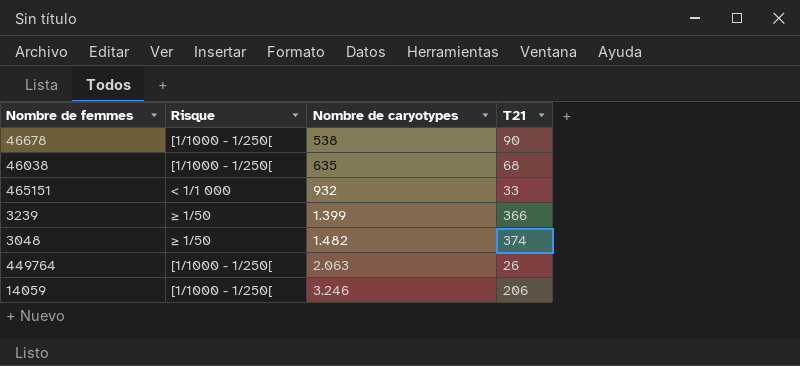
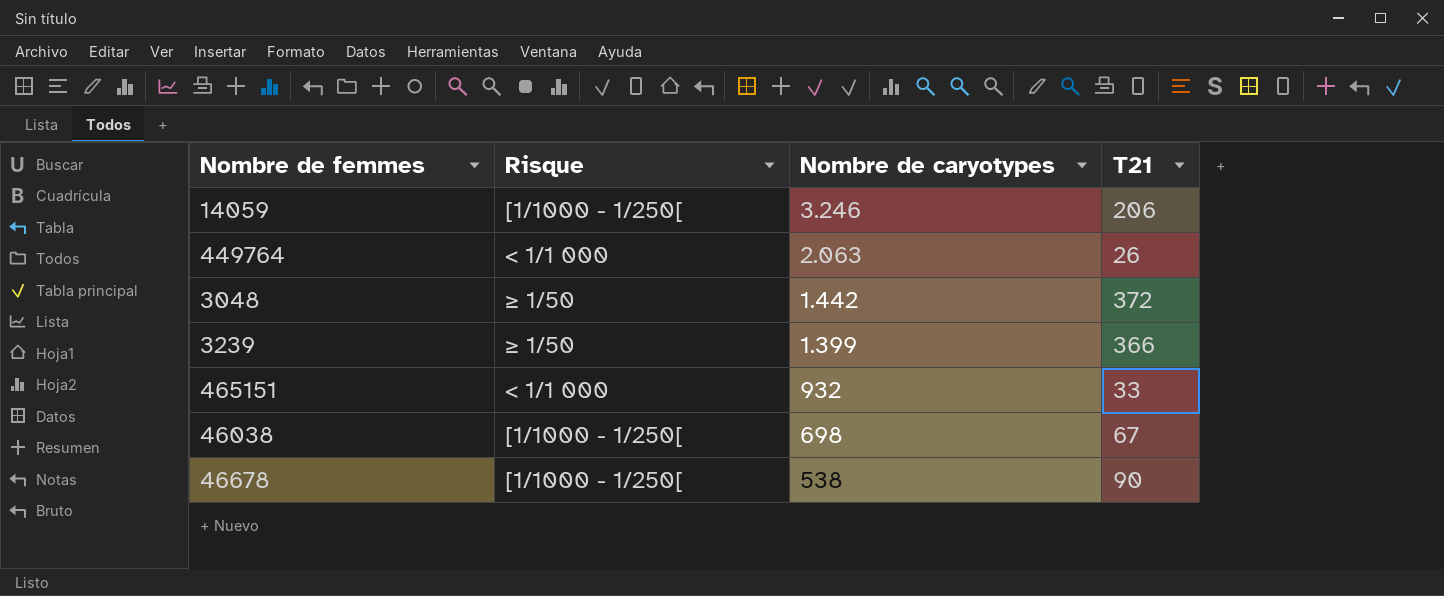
row order: Nombre de caryotypes ascending -> Nombre de caryotypes descending
449764 | Risque: [1/1000 - 1/250[ -> < 1/1 000
3048 | Nombre de caryotypes: 1.482 -> 1.442
3048 | T21: 374 -> 372
46038 | Nombre de caryotypes: 635 -> 698
46038 | T21: 68 -> 67

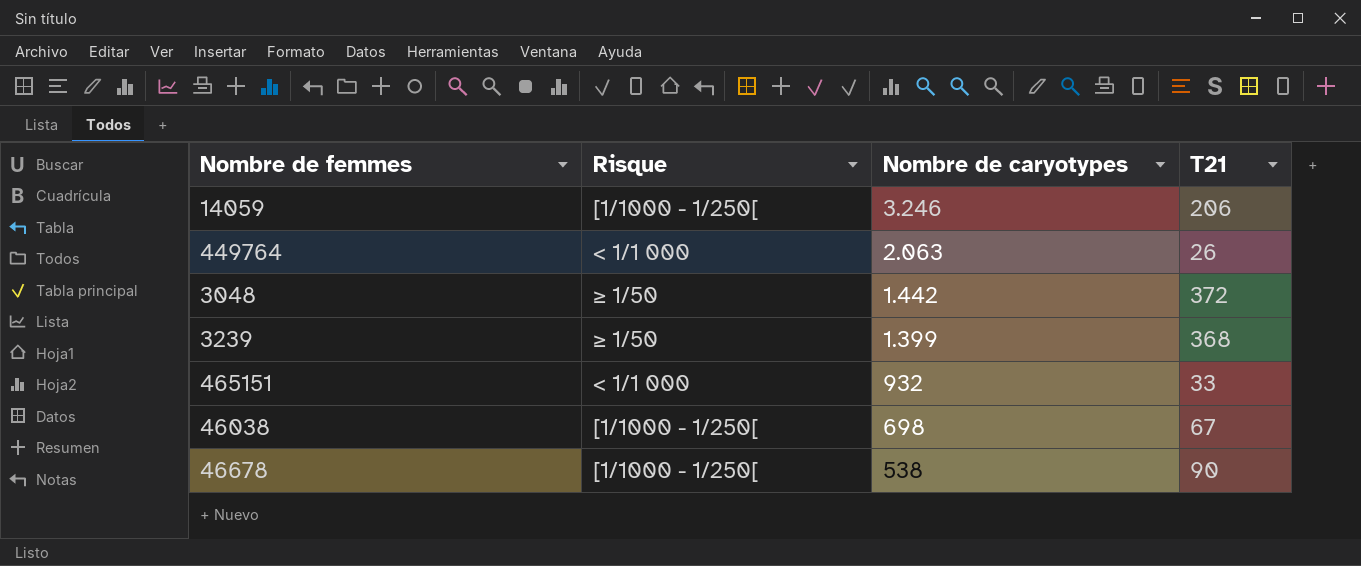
3239 | T21: 366 -> 368

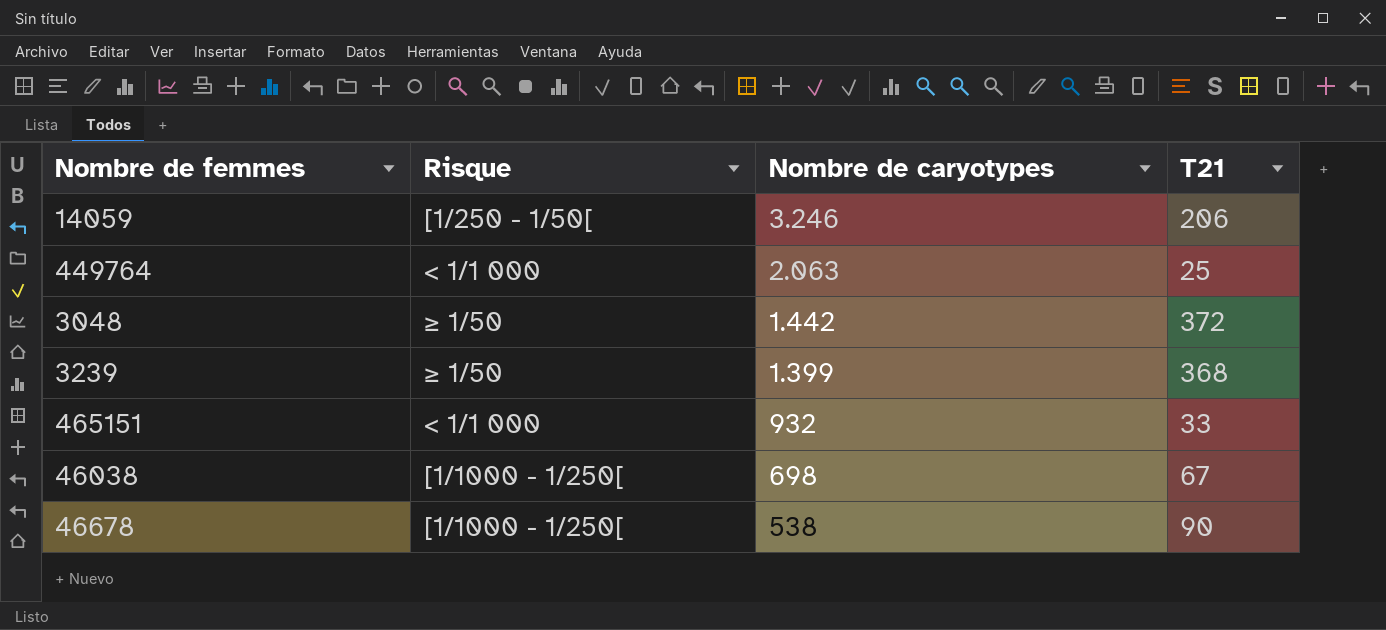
14059 | Risque: [1/1000 - 1/250[ -> [1/250 - 1/50[
449764 | T21: 26 -> 25

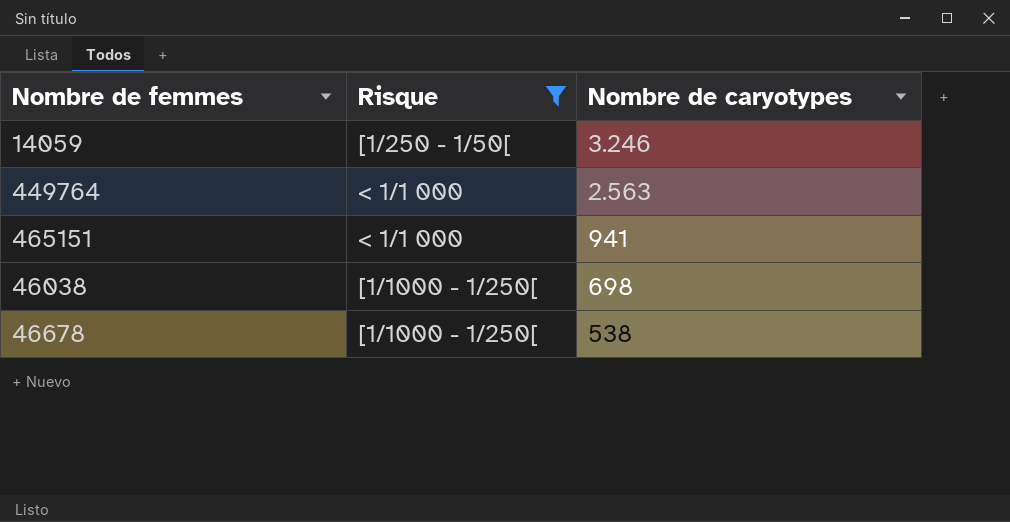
filter: none -> Risque != ≥ 1/50
column T21 | position: 4 -> none
449764 | Nombre de caryotypes: 2.063 -> 2.563
465151 | Nombre de caryotypes: 932 -> 941

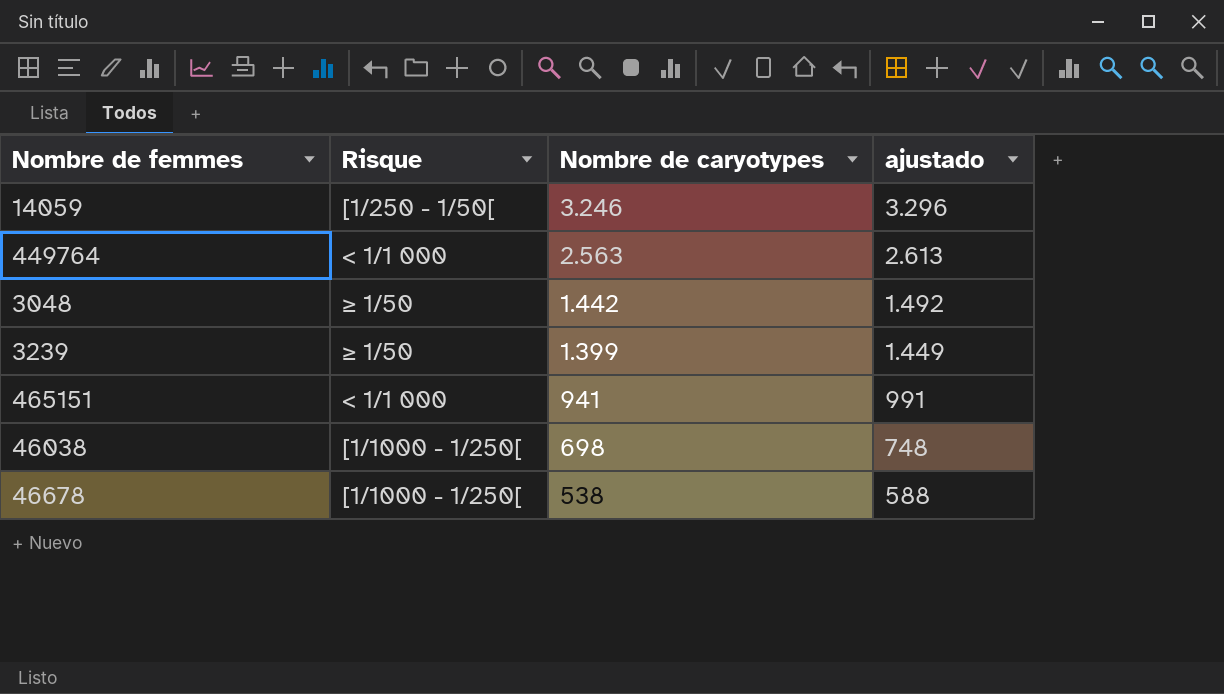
filter: Risque != ≥ 1/50 -> none
column ajustado | formula: none -> [Nombre de caryotypes] + 50

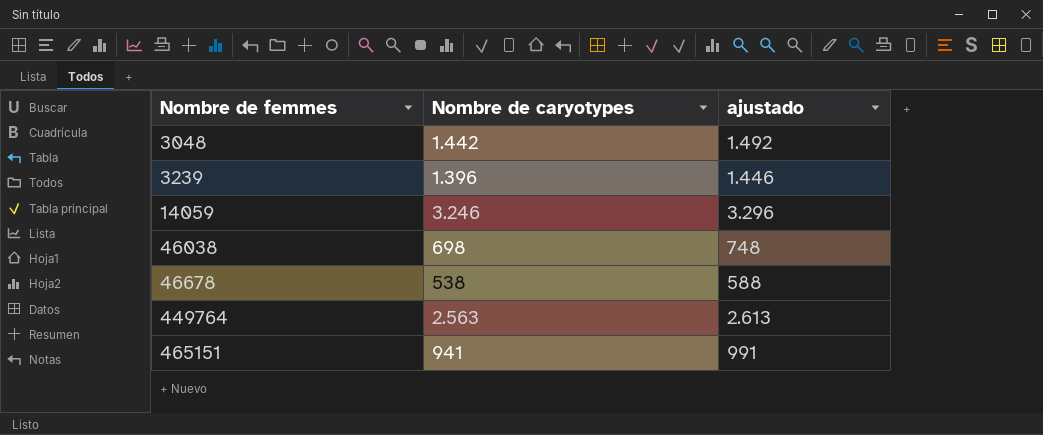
row order: Nombre de caryotypes descending -> Nombre de femmes ascending
column Risque | position: 2 -> none
3239 | Nombre de caryotypes: 1.399 -> 1.396
3239 | ajustado: 1.449 -> 1.446

